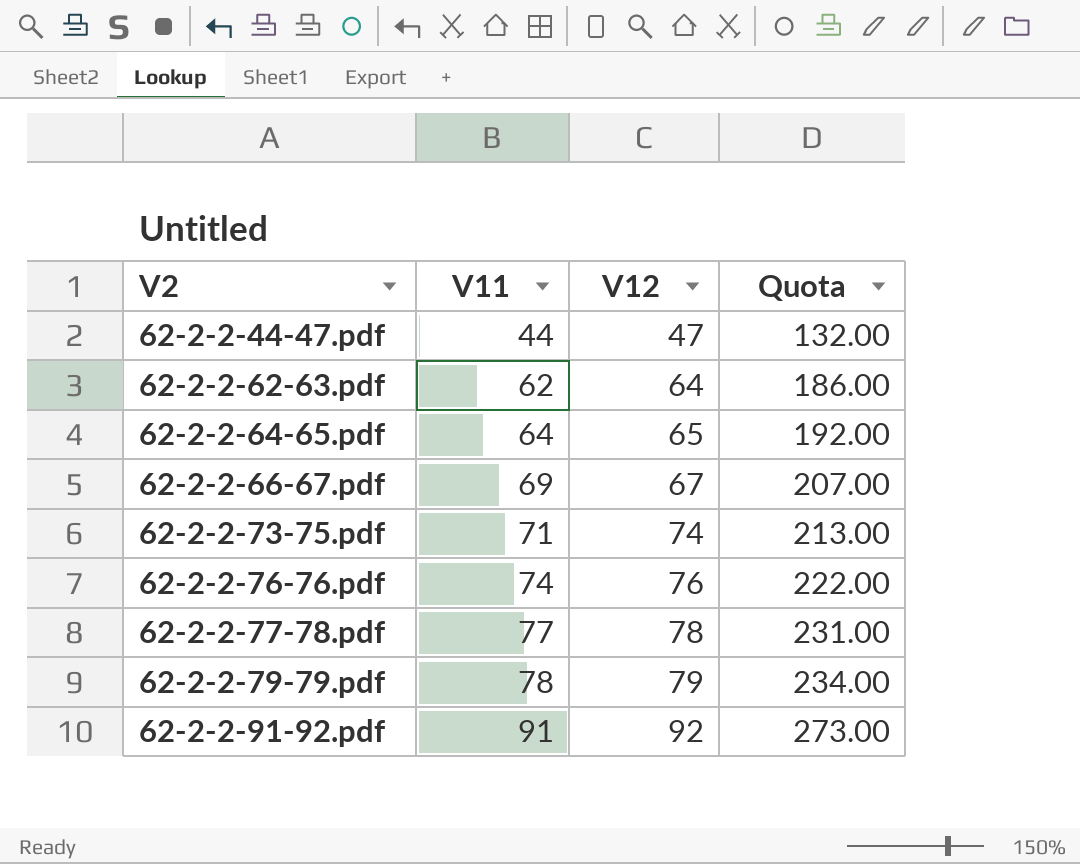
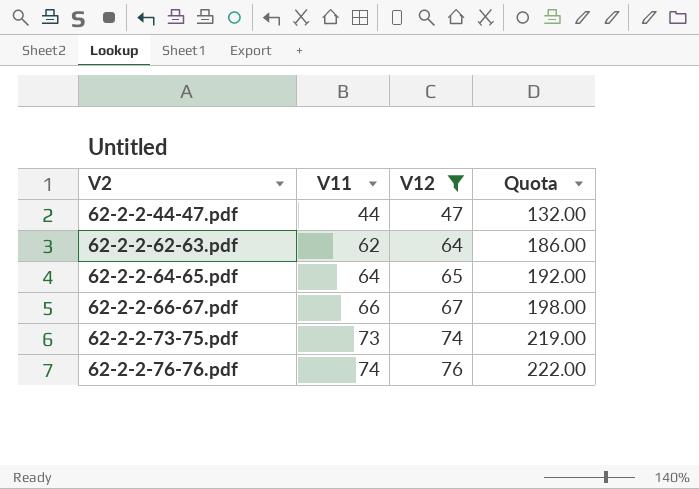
filter: none -> V12 <= 76
62-2-2-66-67.pdf | V11: 69 -> 66
62-2-2-66-67.pdf | Quota: 207.00 -> 198.00
62-2-2-73-75.pdf | V11: 71 -> 73
62-2-2-73-75.pdf | Quota: 213.00 -> 219.00

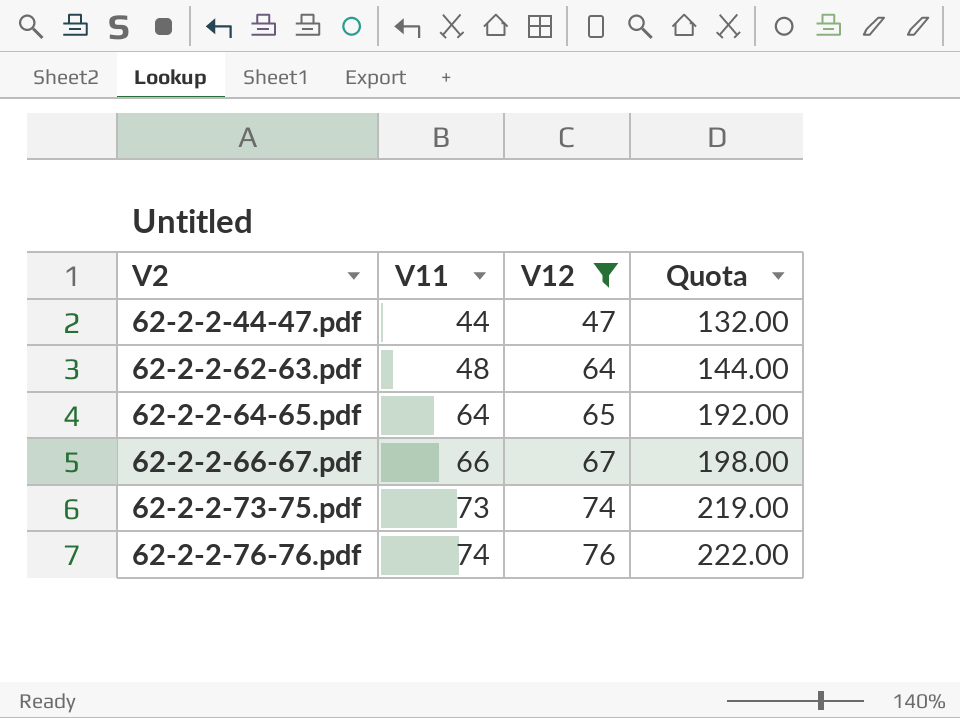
62-2-2-62-63.pdf | V11: 62 -> 48
62-2-2-62-63.pdf | Quota: 186.00 -> 144.00

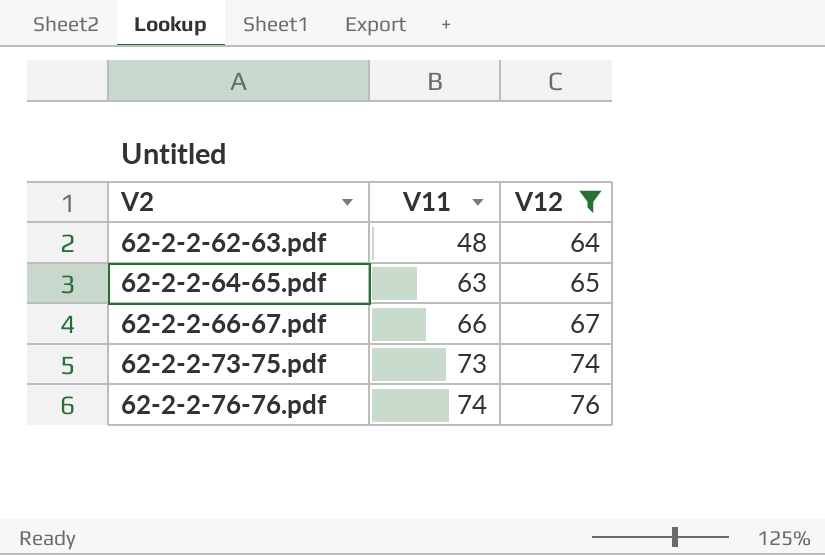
column Quota | formula: [V11] * 3 -> none
row 62-2-2-44-47.pdf: 44 | 47 | 132.00 -> none
62-2-2-64-65.pdf | V11: 64 -> 63

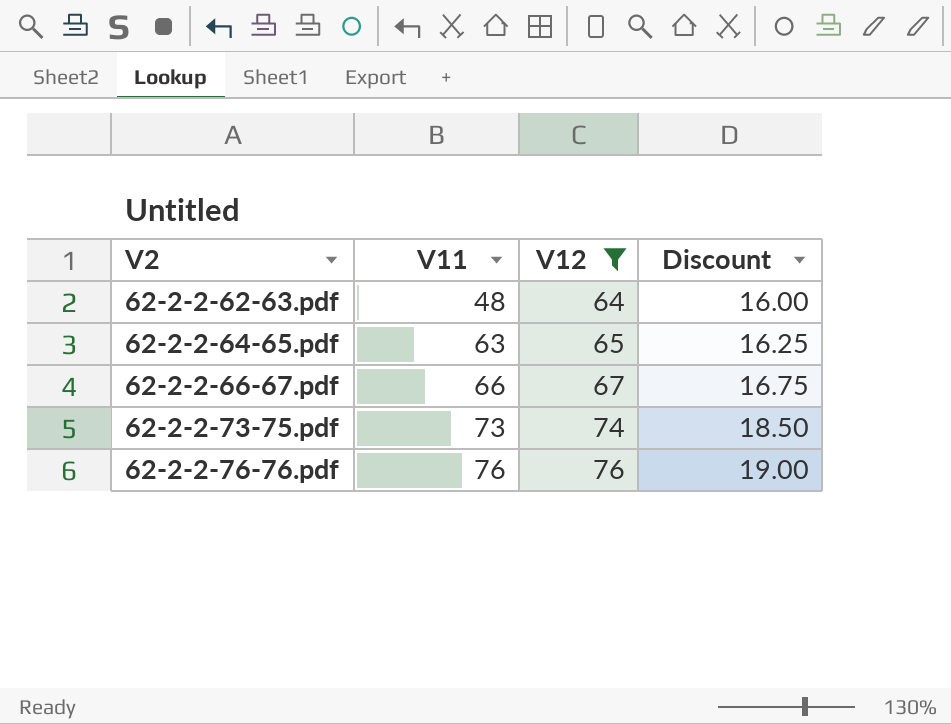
column Discount | formula: none -> [V12] * 0.25
62-2-2-76-76.pdf | V11: 74 -> 76

